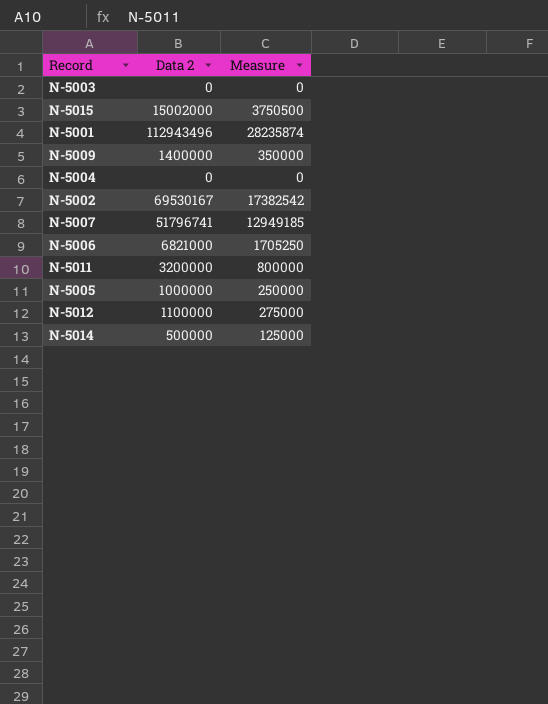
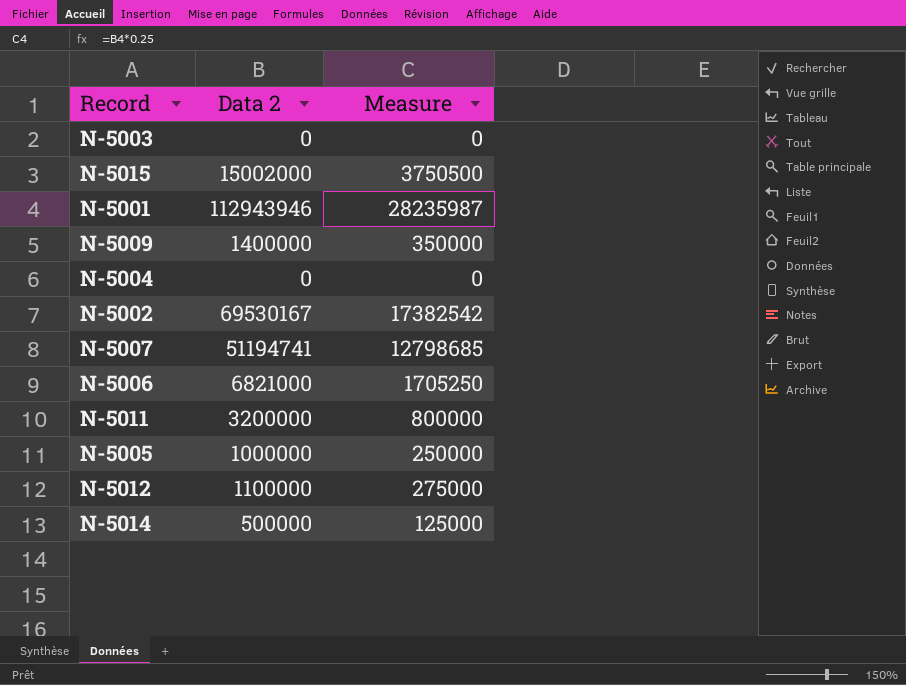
N-5001 | Data 2: 112943496 -> 112943946
N-5001 | Measure: 28235874 -> 28235987
N-5007 | Data 2: 51796741 -> 51194741
N-5007 | Measure: 12949185 -> 12798685

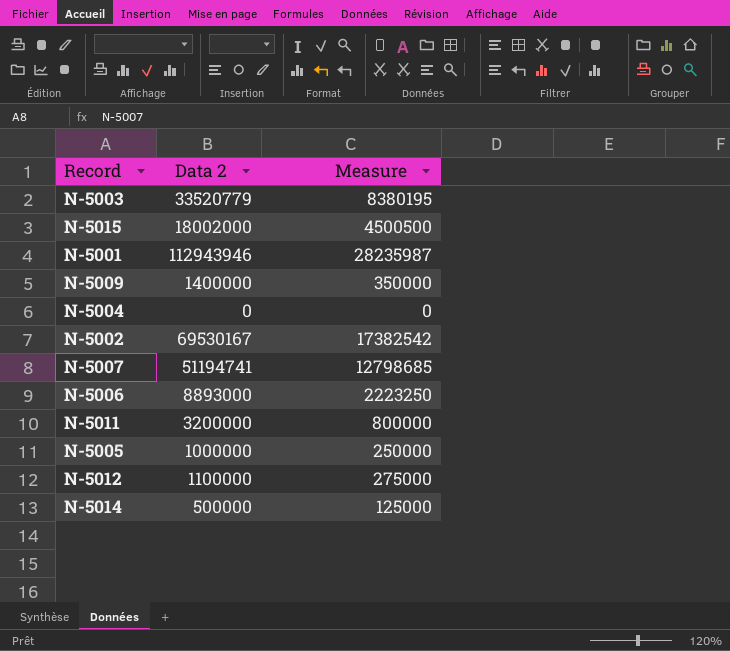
N-5003 | Data 2: 0 -> 33520779
N-5003 | Measure: 0 -> 8380195
N-5015 | Data 2: 15002000 -> 18002000
N-5015 | Measure: 3750500 -> 4500500
N-5006 | Data 2: 6821000 -> 8893000
N-5006 | Measure: 1705250 -> 2223250

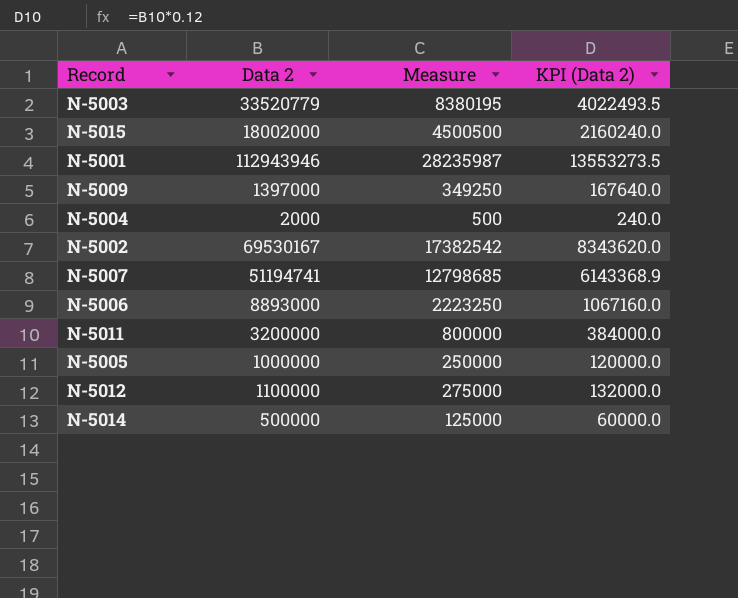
column KPI (Data 2) | formula: none -> [Data 2] * 0.12
N-5009 | Data 2: 1400000 -> 1397000
N-5009 | Measure: 350000 -> 349250
N-5004 | Data 2: 0 -> 2000
N-5004 | Measure: 0 -> 500

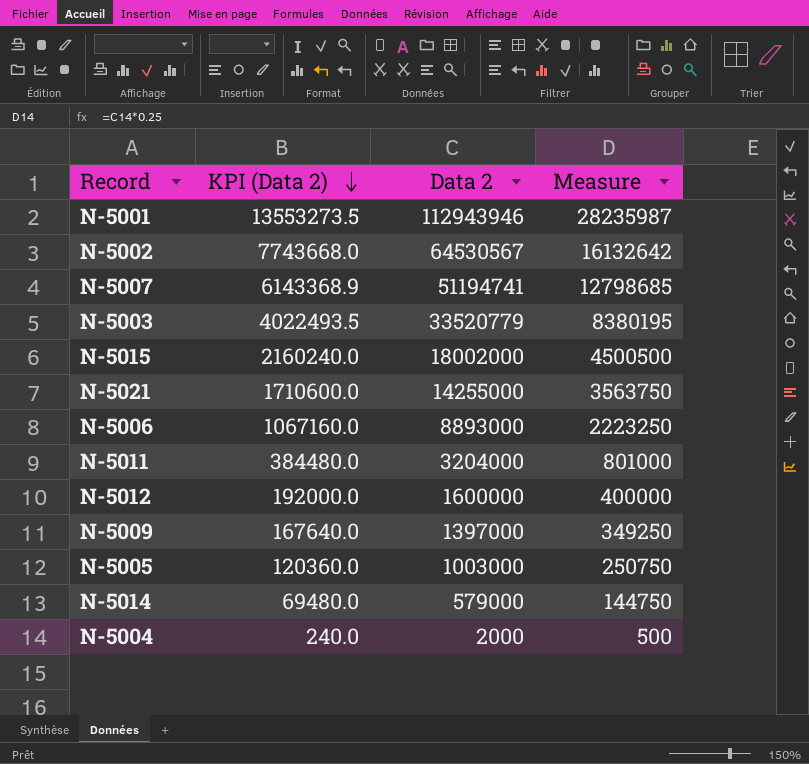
row order: none -> KPI (Data 2) descending
column KPI (Data 2) | position: 4 -> 2
N-5002 | KPI (Data 2): 8343620.0 -> 7743668.0
N-5002 | Data 2: 69530167 -> 64530567
N-5002 | Measure: 17382542 -> 16132642
row N-5021: none -> 1710600.0 | 14255000 | 3563750
N-5011 | KPI (Data 2): 384000.0 -> 384480.0
N-5011 | Data 2: 3200000 -> 3204000
N-5011 | Measure: 800000 -> 801000
N-5012 | KPI (Data 2): 132000.0 -> 192000.0
N-5012 | Data 2: 1100000 -> 1600000
N-5012 | Measure: 275000 -> 400000
N-5005 | KPI (Data 2): 120000.0 -> 120360.0
N-5005 | Data 2: 1000000 -> 1003000
N-5005 | Measure: 250000 -> 250750
N-5014 | KPI (Data 2): 60000.0 -> 69480.0
N-5014 | Data 2: 500000 -> 579000
N-5014 | Measure: 125000 -> 144750

